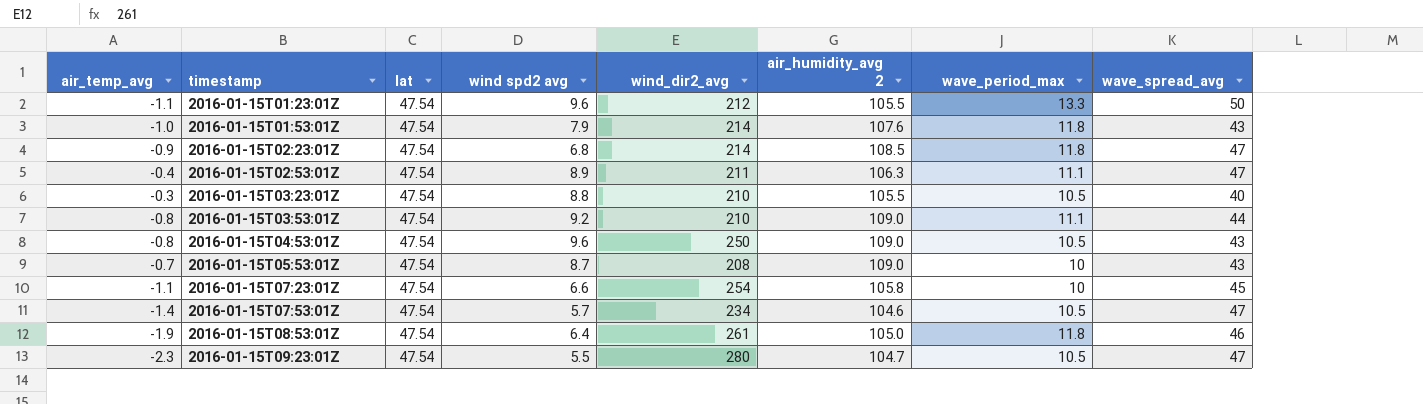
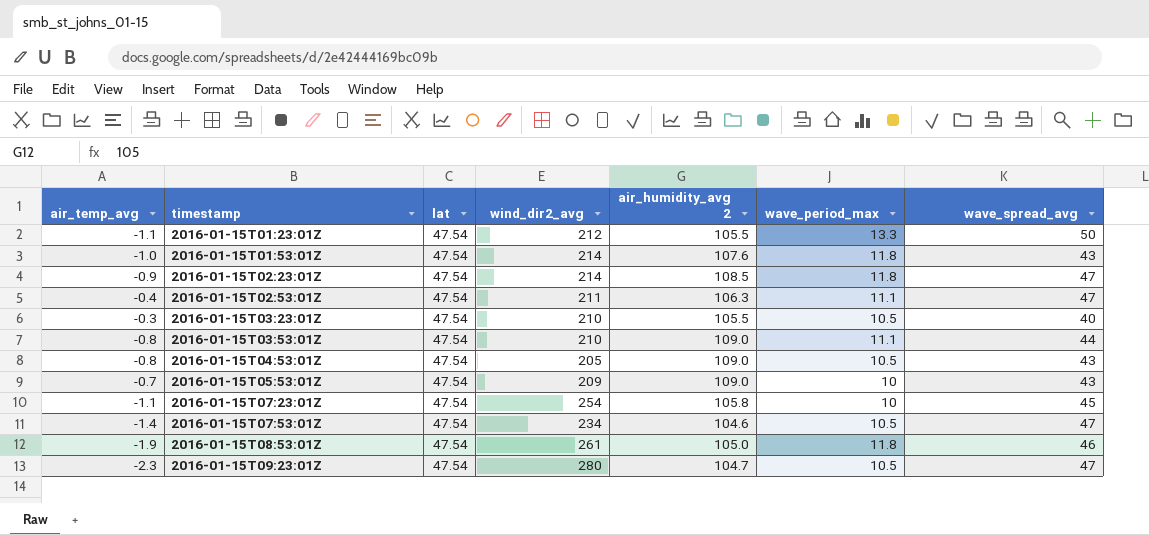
column wind spd2 avg | position: 4 -> none
2016-01-15T04:53:01Z | wind_dir2_avg: 250 -> 205
2016-01-15T05:53:01Z | wind_dir2_avg: 208 -> 209

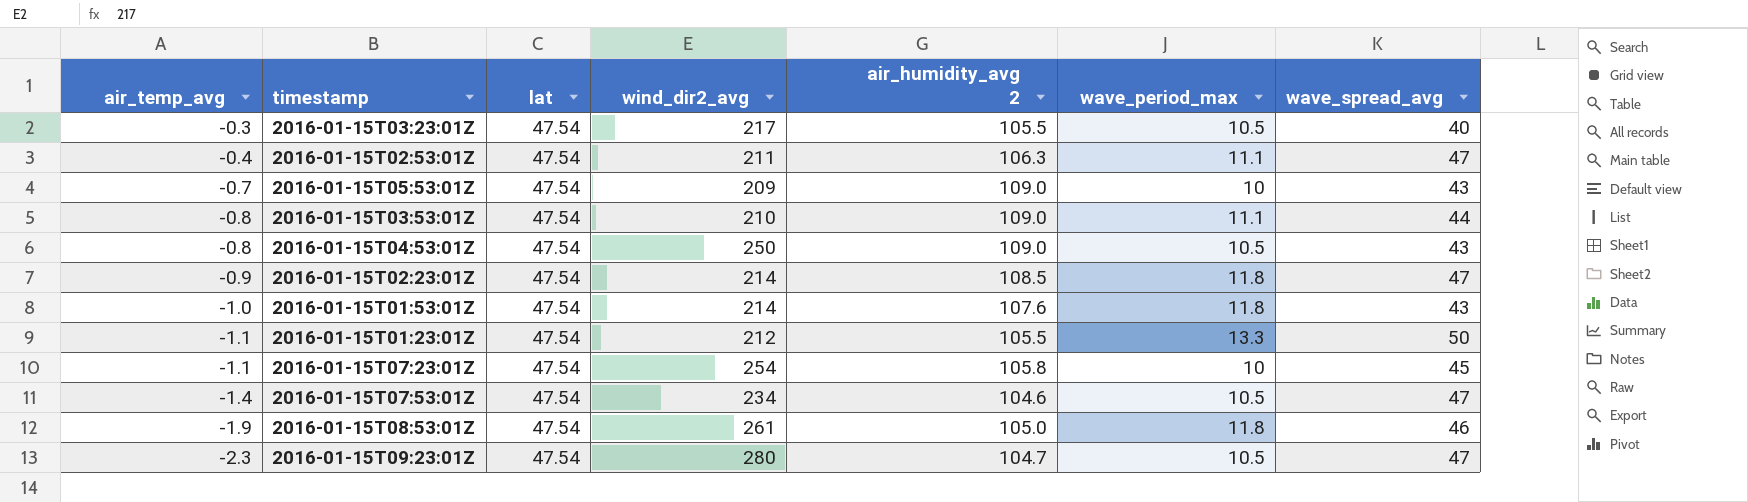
row order: timestamp ascending -> air_temp_avg descending
2016-01-15T03:23:01Z | wind_dir2_avg: 210 -> 217
2016-01-15T04:53:01Z | wind_dir2_avg: 205 -> 250

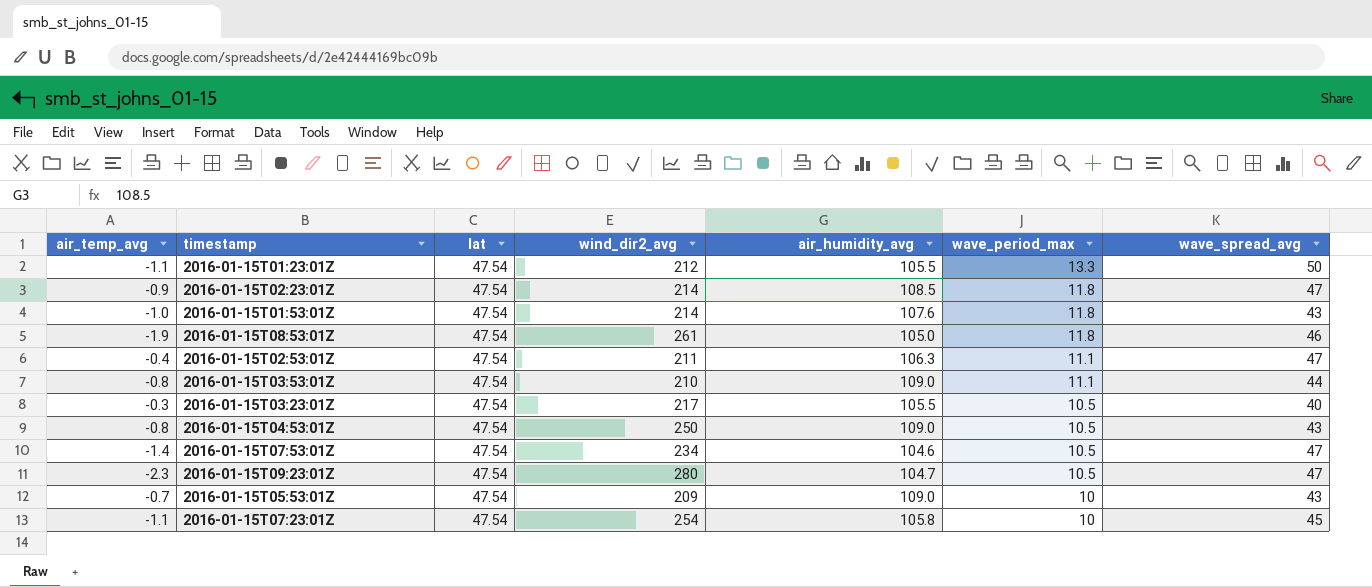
row order: air_temp_avg descending -> wave_period_max descending
column name: air_humidity_avg 2 -> air_humidity_avg

